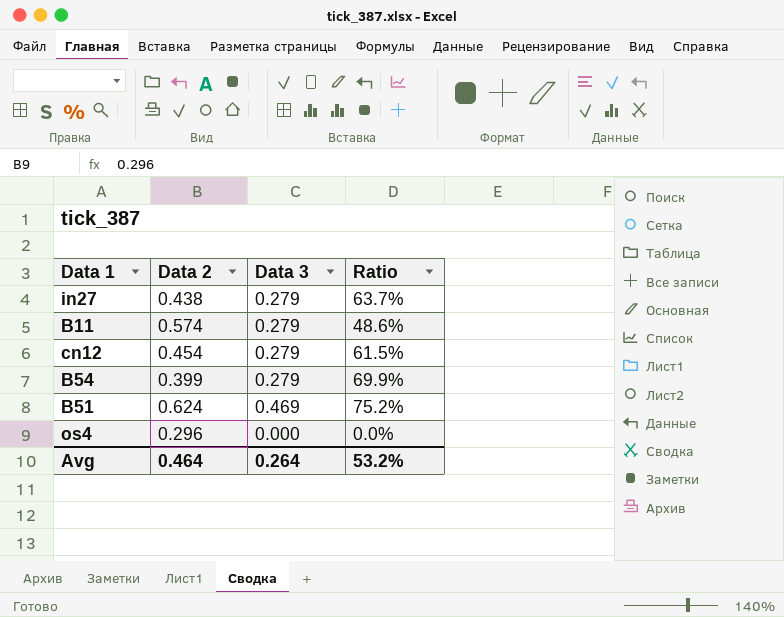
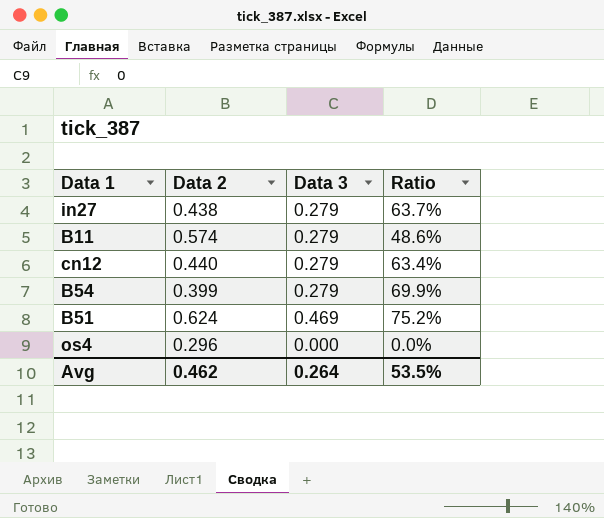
cn12 | Data 2: 0.454 -> 0.440
cn12 | Ratio: 61.5% -> 63.4%
Avg | Data 2: 0.464 -> 0.462
Avg | Ratio: 53.2% -> 53.5%

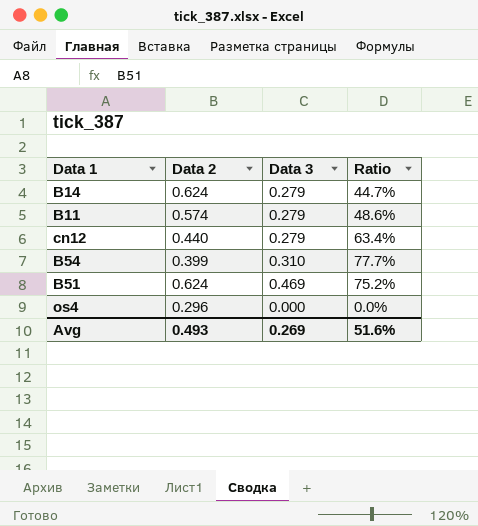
row in27: 0.438 | 0.279 | 63.7% -> none
row B14: none -> 0.624 | 0.279 | 44.7%
B54 | Data 3: 0.279 -> 0.310
B54 | Ratio: 69.9% -> 77.7%
Avg | Data 2: 0.462 -> 0.493
Avg | Data 3: 0.264 -> 0.269
Avg | Ratio: 53.5% -> 51.6%

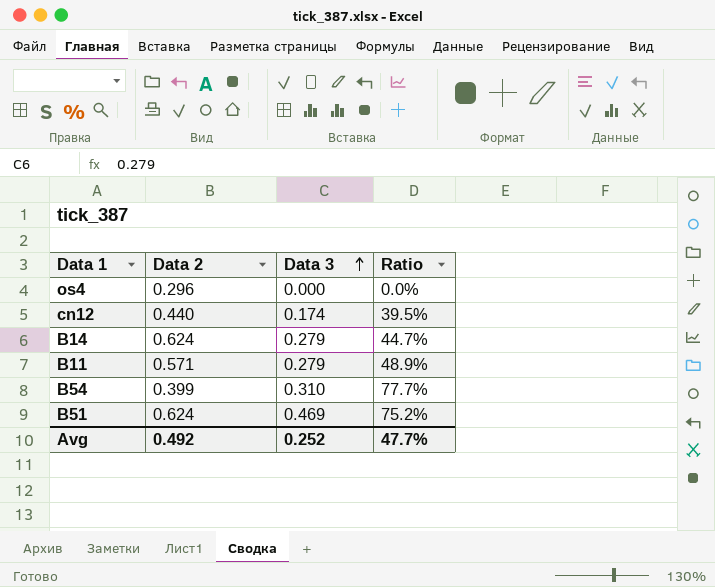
row order: none -> Data 3 ascending
cn12 | Data 3: 0.279 -> 0.174
cn12 | Ratio: 63.4% -> 39.5%
B11 | Data 2: 0.574 -> 0.571
B11 | Ratio: 48.6% -> 48.9%
Avg | Data 2: 0.493 -> 0.492
Avg | Data 3: 0.269 -> 0.252
Avg | Ratio: 51.6% -> 47.7%

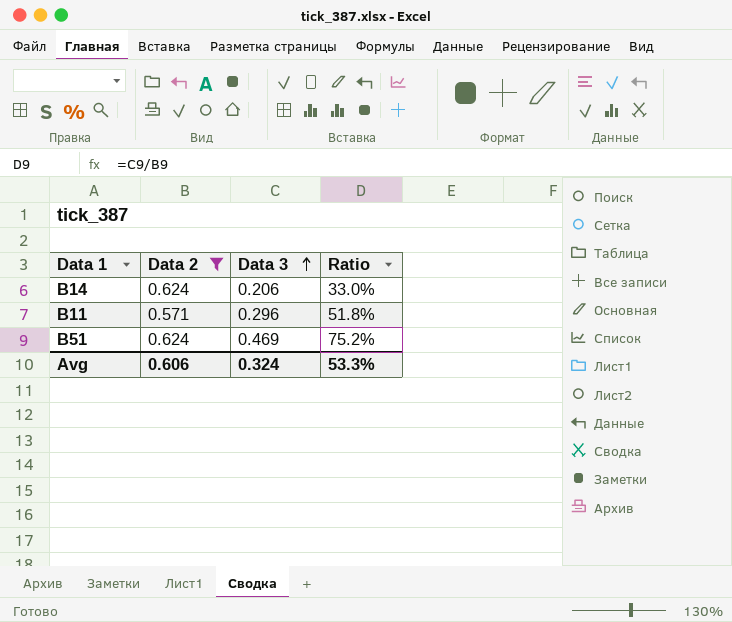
filter: none -> Data 2 >= 0.571
B14 | Data 3: 0.279 -> 0.206
B14 | Ratio: 44.7% -> 33.0%
B11 | Data 3: 0.279 -> 0.296
B11 | Ratio: 48.9% -> 51.8%
Avg | Data 2: 0.492 -> 0.606
Avg | Data 3: 0.252 -> 0.324
Avg | Ratio: 47.7% -> 53.3%

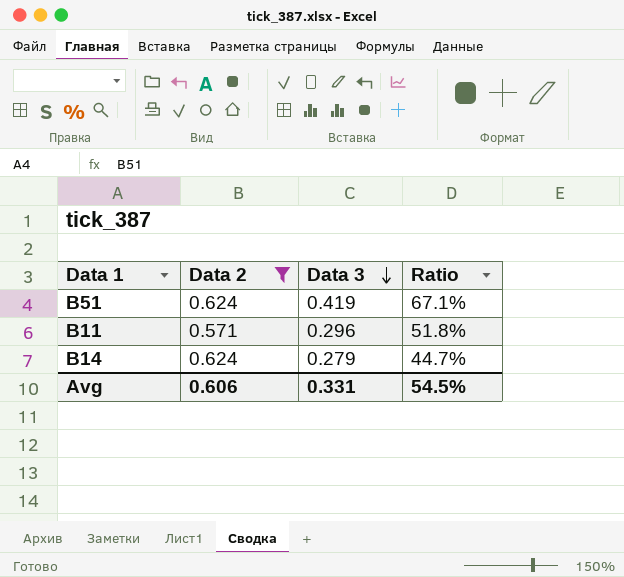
row order: Data 3 ascending -> Data 3 descending
B51 | Data 3: 0.469 -> 0.419
B51 | Ratio: 75.2% -> 67.1%
B14 | Data 3: 0.206 -> 0.279
B14 | Ratio: 33.0% -> 44.7%
Avg | Data 3: 0.324 -> 0.331
Avg | Ratio: 53.3% -> 54.5%

